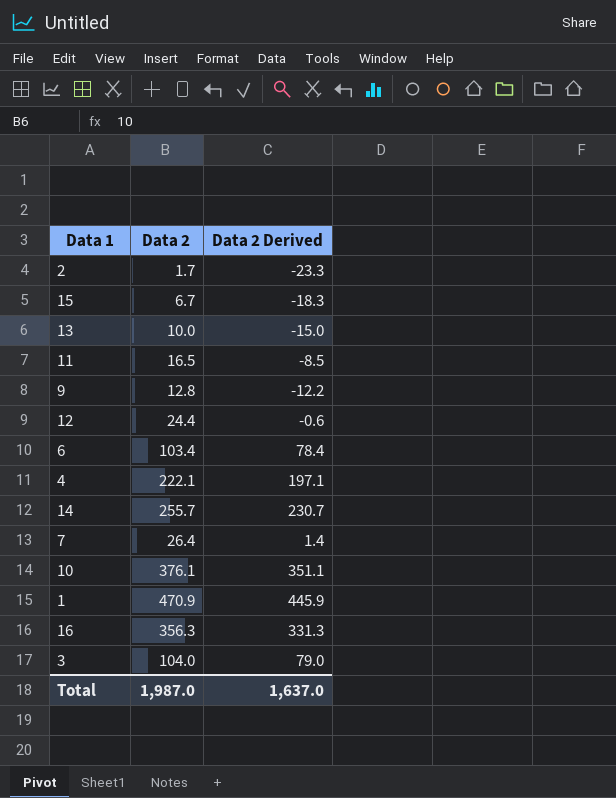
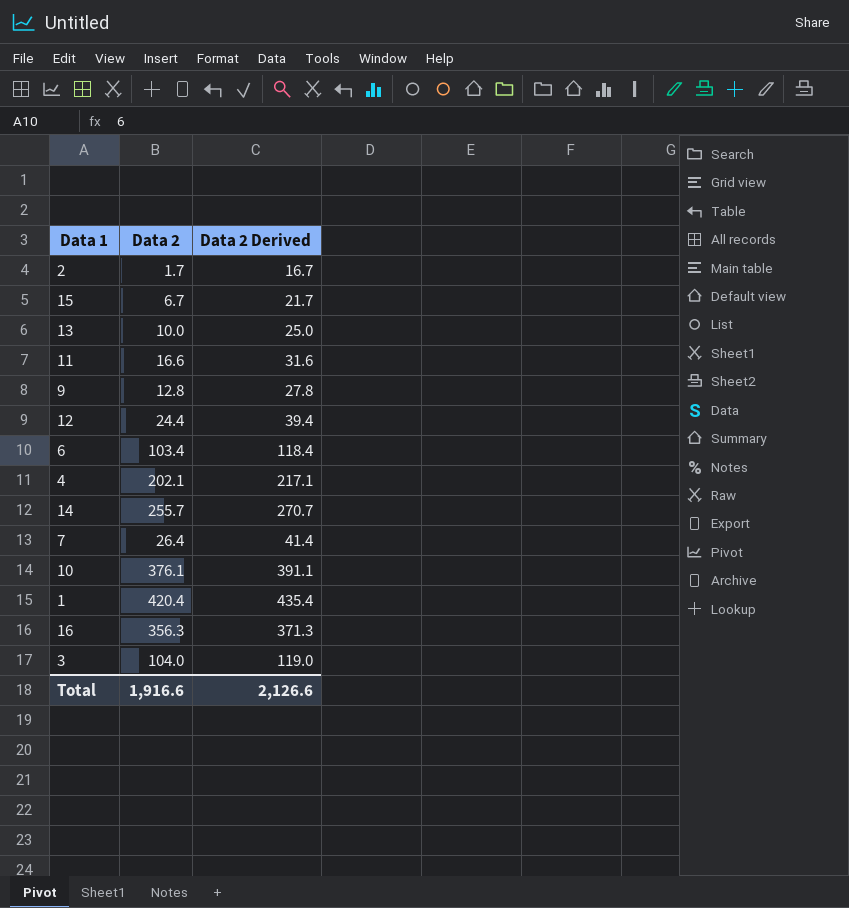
column Data 2 Derived | formula: [Data 2] - 25 -> [Data 2] + 15
11 | Data 2: 16.5 -> 16.6
4 | Data 2: 222.1 -> 202.1
1 | Data 2: 470.9 -> 420.4
Total | Data 2: 1,987.0 -> 1,916.6
Total | Data 2 Derived: 1,637.0 -> 2,126.6

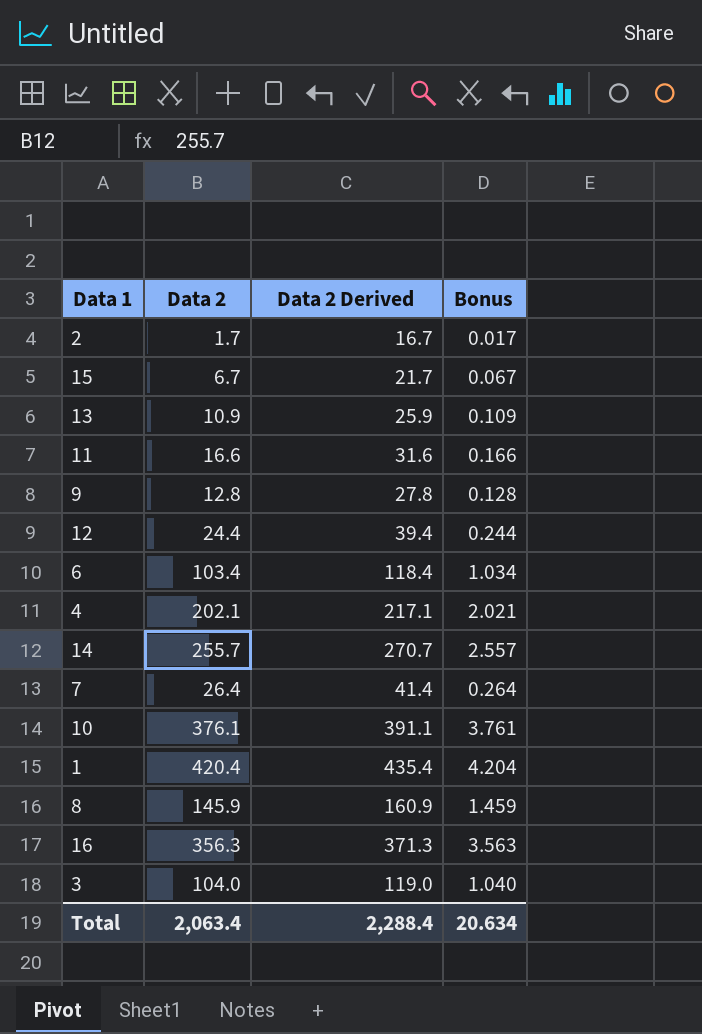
column Bonus | formula: none -> [Data 2] * 0.01
13 | Data 2: 10.0 -> 10.9
13 | Data 2 Derived: 25.0 -> 25.9
row 8: none -> 145.9 | 160.9 | 1.459
Total | Data 2: 1,916.6 -> 2,063.4
Total | Data 2 Derived: 2,126.6 -> 2,288.4

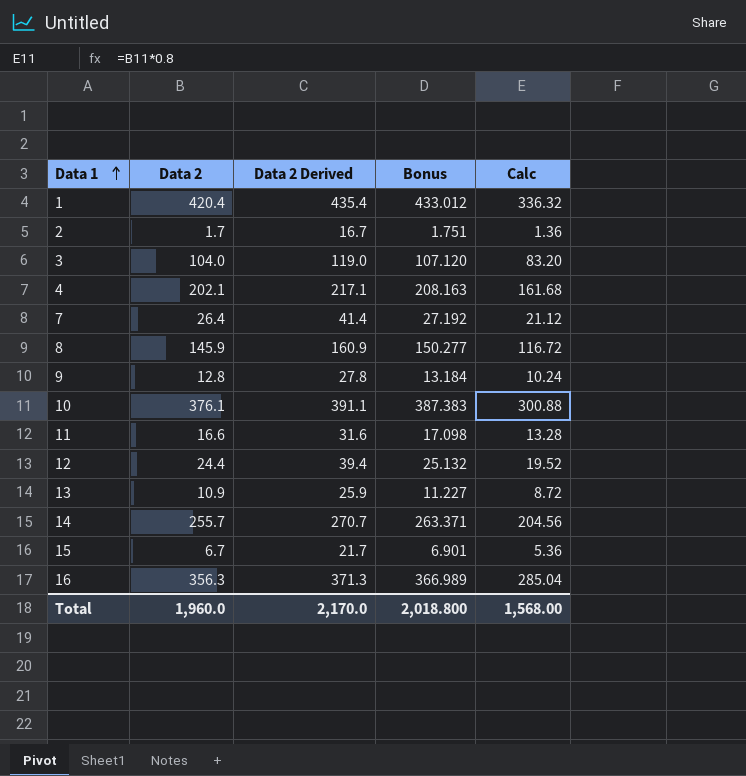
row order: none -> Data 1 ascending
column Bonus | formula: [Data 2] * 0.01 -> [Data 2] * 1.03
column Calc | formula: none -> [Data 2] * 0.8
row 6: 103.4 | 118.4 | 1.034 -> none
Total | Data 2: 2,063.4 -> 1,960.0
Total | Data 2 Derived: 2,288.4 -> 2,170.0
Total | Bonus: 20.634 -> 2,018.800

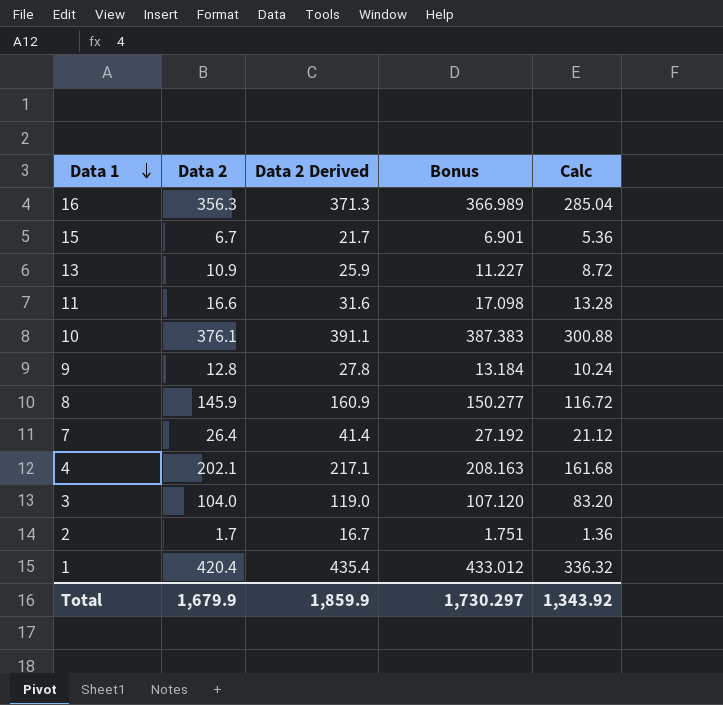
row order: Data 1 ascending -> Data 1 descending
row 12: 24.4 | 39.4 | 25.132 | 19.52 -> none
row 14: 255.7 | 270.7 | 263.371 | 204.56 -> none
Total | Data 2: 1,960.0 -> 1,679.9
Total | Data 2 Derived: 2,170.0 -> 1,859.9
Total | Bonus: 2,018.800 -> 1,730.297
Total | Calc: 1,568.00 -> 1,343.92

